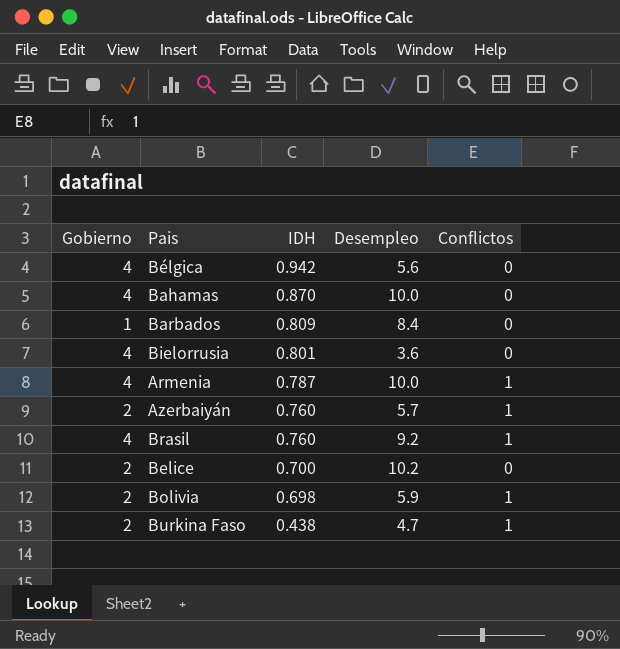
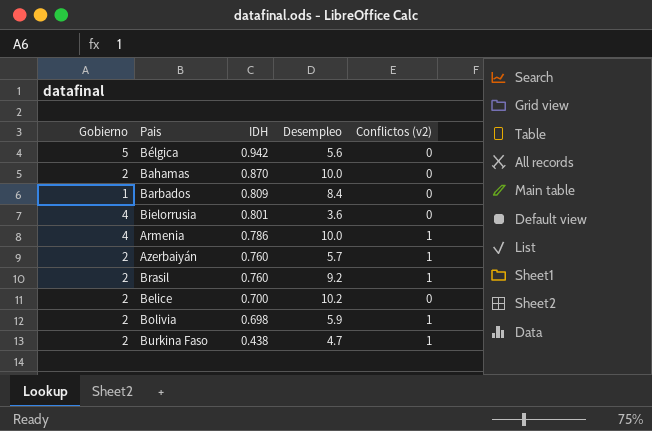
column name: Conflictos -> Conflictos (v2)
Bélgica | Gobierno: 4 -> 5
Bahamas | Gobierno: 4 -> 2
Armenia | IDH: 0.787 -> 0.786
Brasil | Gobierno: 4 -> 2

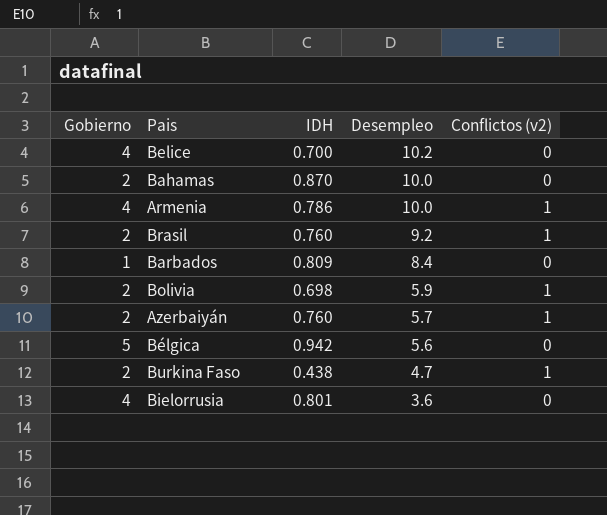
row order: IDH descending -> Desempleo descending
Belice | Gobierno: 2 -> 4

